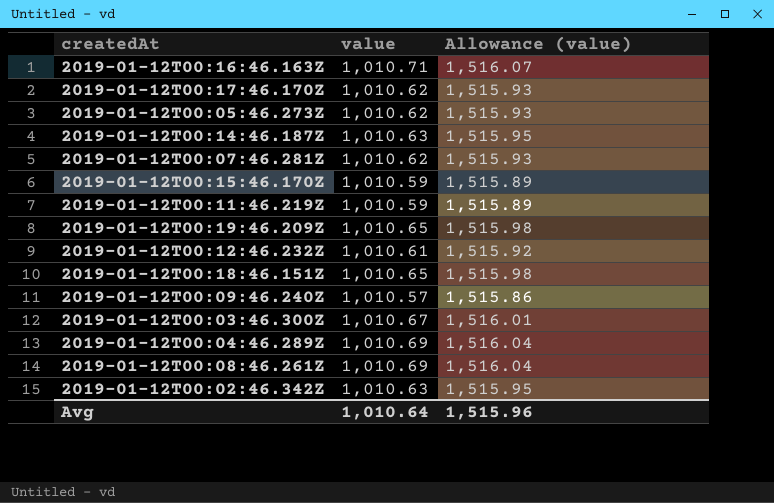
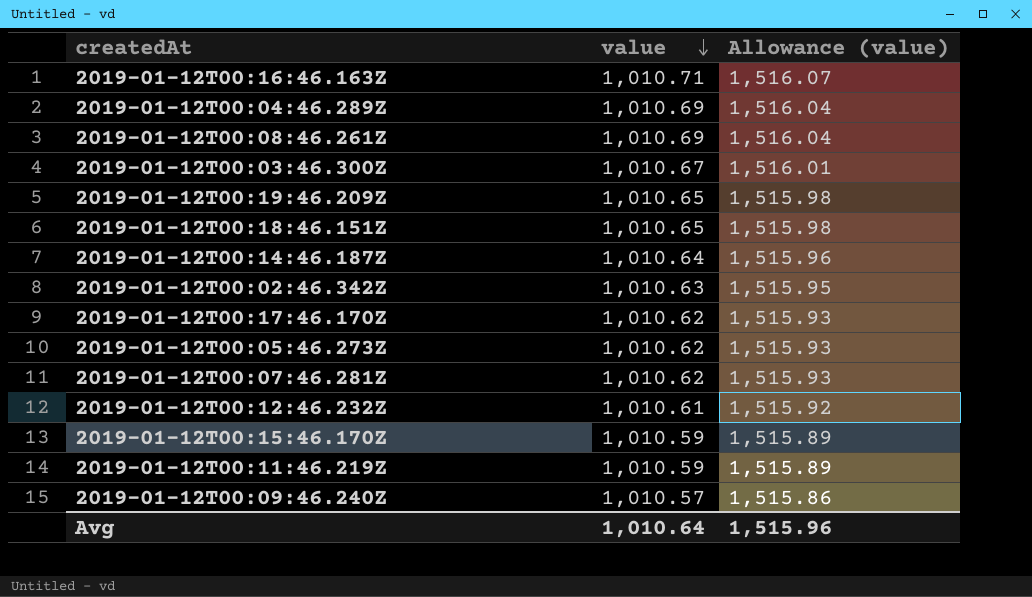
row order: none -> value descending
2019-01-12T00:14:46.187Z | value: 1,010.63 -> 1,010.64
2019-01-12T00:14:46.187Z | Allowance (value): 1,515.95 -> 1,515.96

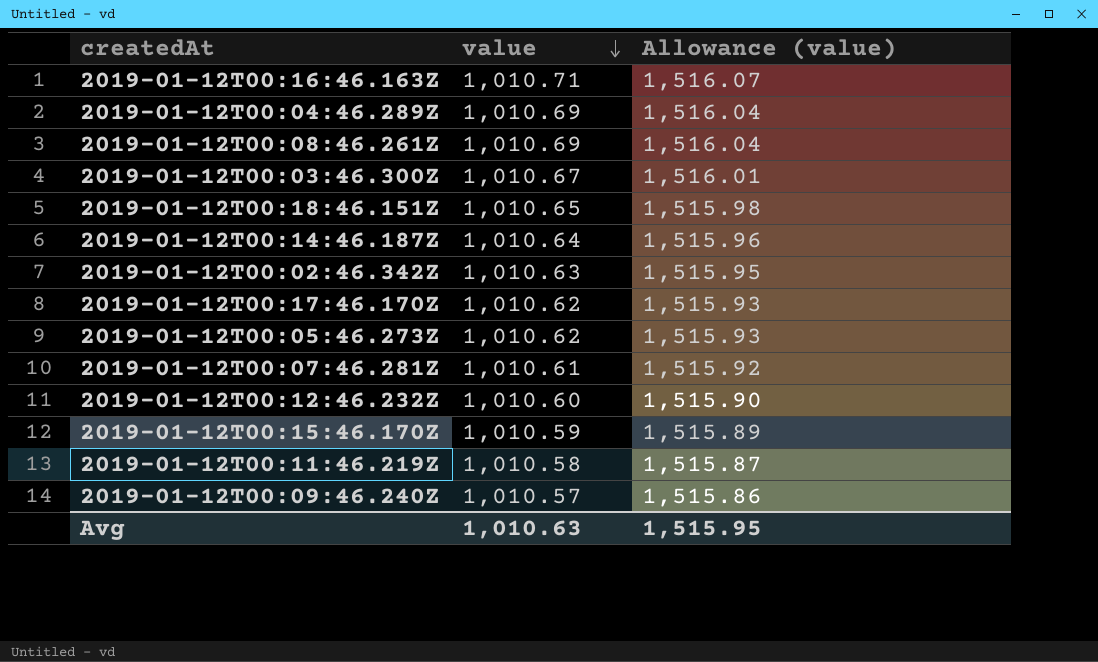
row 2019-01-12T00:19:46.209Z: 1,010.65 | 1,515.98 -> none
2019-01-12T00:07:46.281Z | value: 1,010.62 -> 1,010.61
2019-01-12T00:07:46.281Z | Allowance (value): 1,515.93 -> 1,515.92
2019-01-12T00:12:46.232Z | value: 1,010.61 -> 1,010.60
2019-01-12T00:12:46.232Z | Allowance (value): 1,515.92 -> 1,515.90
2019-01-12T00:11:46.219Z | value: 1,010.59 -> 1,010.58
2019-01-12T00:11:46.219Z | Allowance (value): 1,515.89 -> 1,515.87
Avg | value: 1,010.64 -> 1,010.63
Avg | Allowance (value): 1,515.96 -> 1,515.95

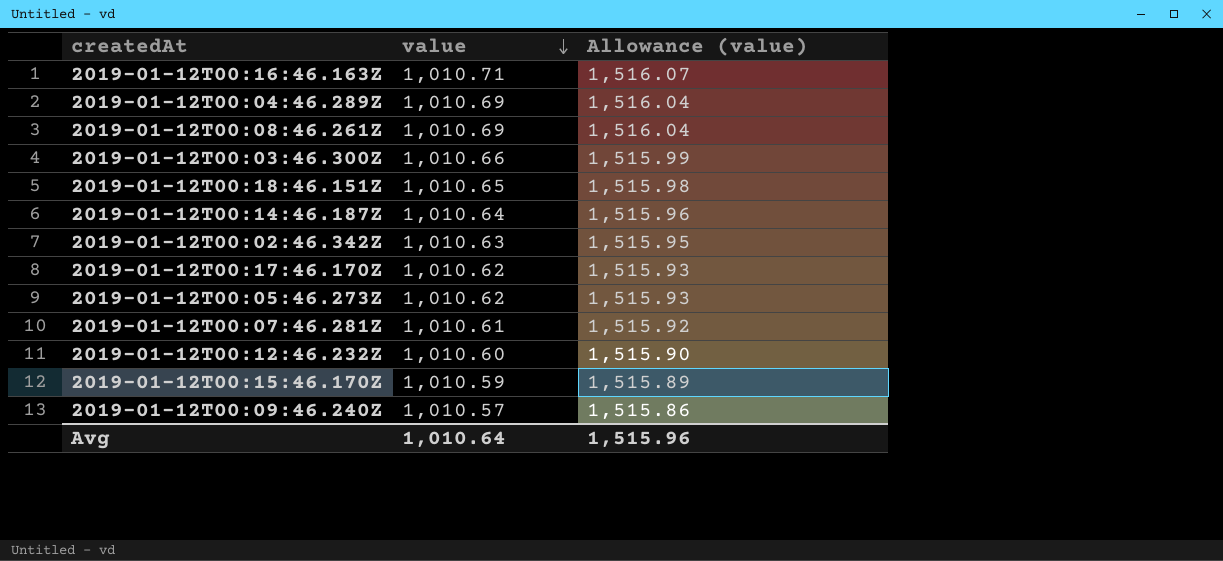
row 2019-01-12T00:11:46.219Z: 1,010.58 | 1,515.87 -> none
2019-01-12T00:03:46.300Z | value: 1,010.67 -> 1,010.66
2019-01-12T00:03:46.300Z | Allowance (value): 1,516.01 -> 1,515.99
Avg | value: 1,010.63 -> 1,010.64
Avg | Allowance (value): 1,515.95 -> 1,515.96

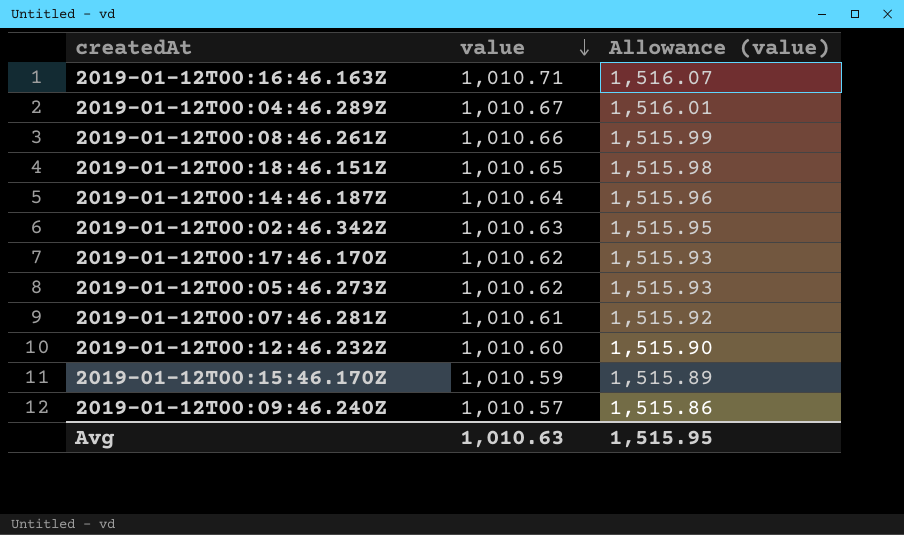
row 2019-01-12T00:03:46.300Z: 1,010.66 | 1,515.99 -> none
2019-01-12T00:04:46.289Z | value: 1,010.69 -> 1,010.67
2019-01-12T00:04:46.289Z | Allowance (value): 1,516.04 -> 1,516.01
2019-01-12T00:08:46.261Z | value: 1,010.69 -> 1,010.66
2019-01-12T00:08:46.261Z | Allowance (value): 1,516.04 -> 1,515.99
Avg | value: 1,010.64 -> 1,010.63
Avg | Allowance (value): 1,515.96 -> 1,515.95

